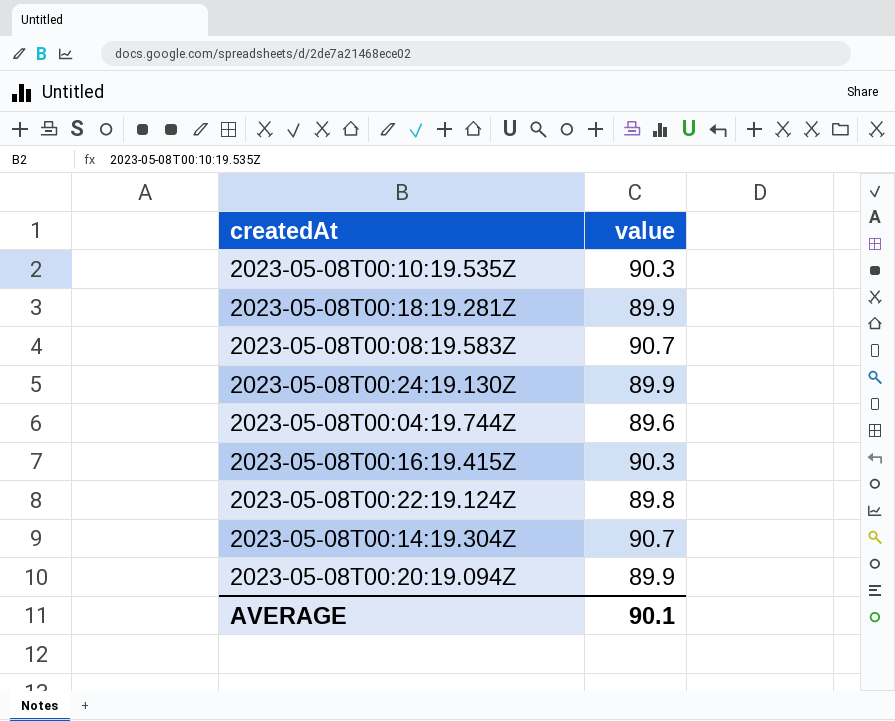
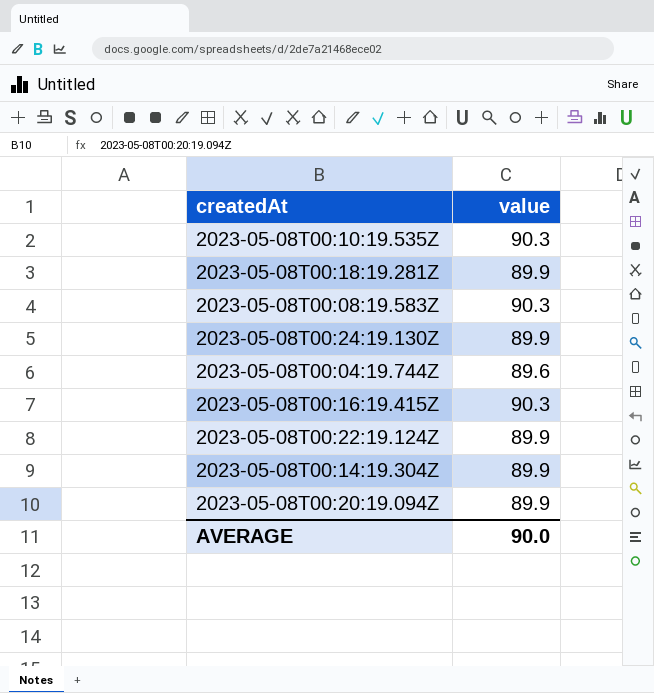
2023-05-08T00:08:19.583Z | value: 90.7 -> 90.3
2023-05-08T00:22:19.124Z | value: 89.8 -> 89.9
2023-05-08T00:14:19.304Z | value: 90.7 -> 89.9
AVERAGE | value: 90.1 -> 90.0

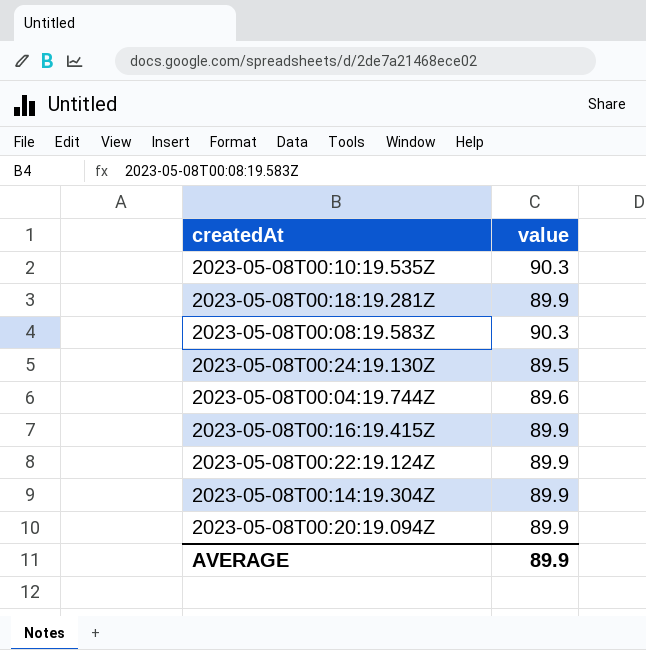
2023-05-08T00:24:19.130Z | value: 89.9 -> 89.5
2023-05-08T00:16:19.415Z | value: 90.3 -> 89.9
AVERAGE | value: 90.0 -> 89.9

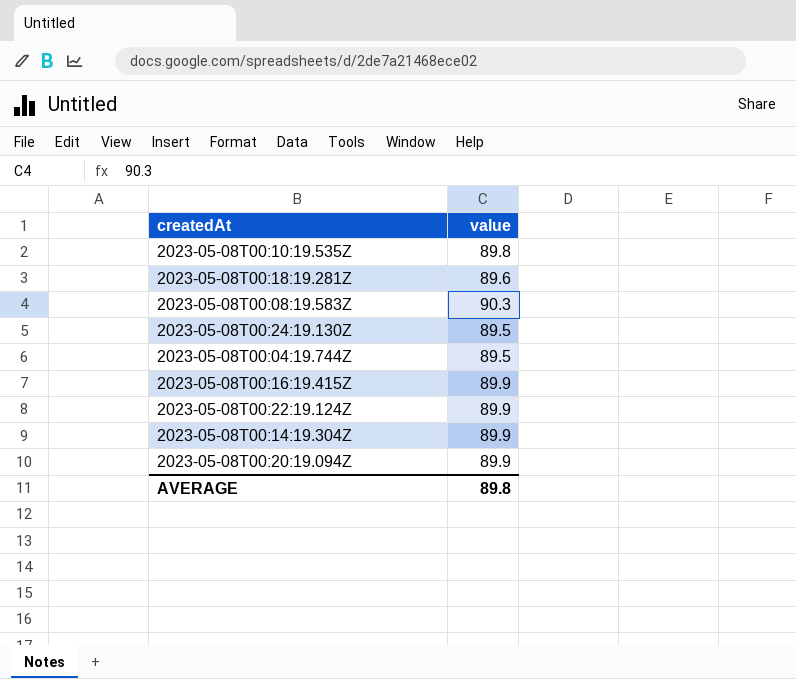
2023-05-08T00:10:19.535Z | value: 90.3 -> 89.8
2023-05-08T00:18:19.281Z | value: 89.9 -> 89.6
2023-05-08T00:04:19.744Z | value: 89.6 -> 89.5
AVERAGE | value: 89.9 -> 89.8

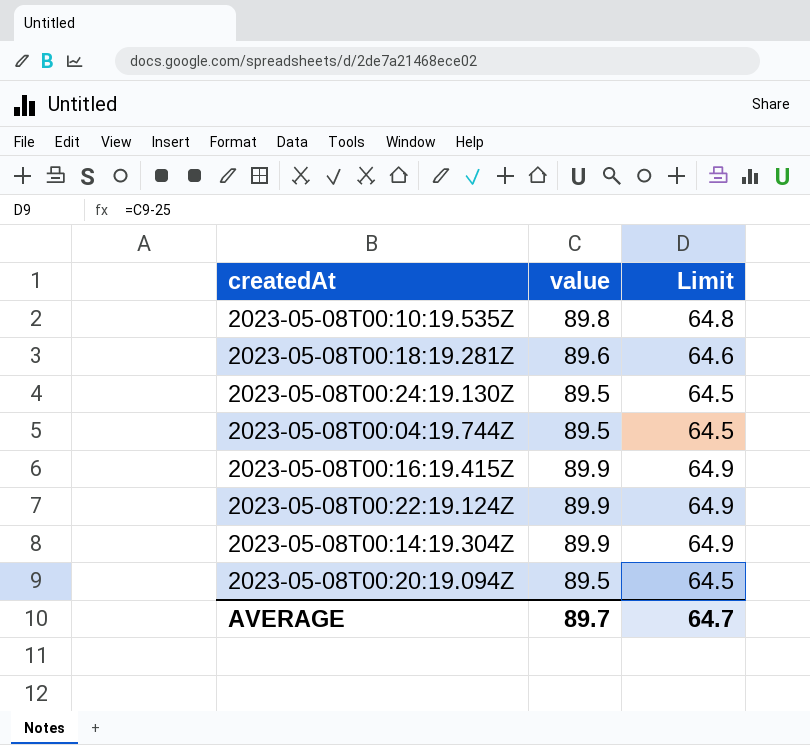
column Limit | formula: none -> [value] - 25
row 2023-05-08T00:08:19.583Z: 90.3 -> none
2023-05-08T00:20:19.094Z | value: 89.9 -> 89.5
AVERAGE | value: 89.8 -> 89.7

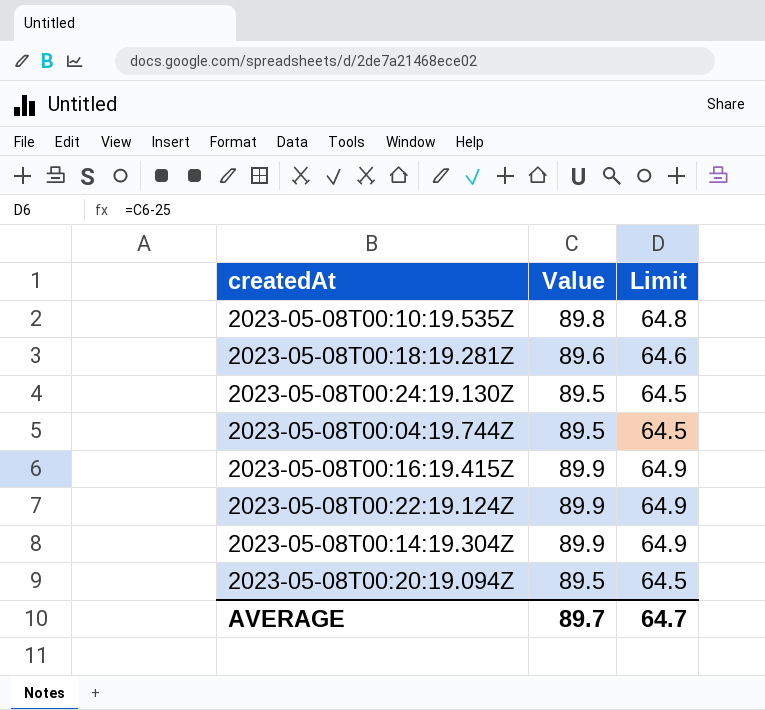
column name: value -> Value

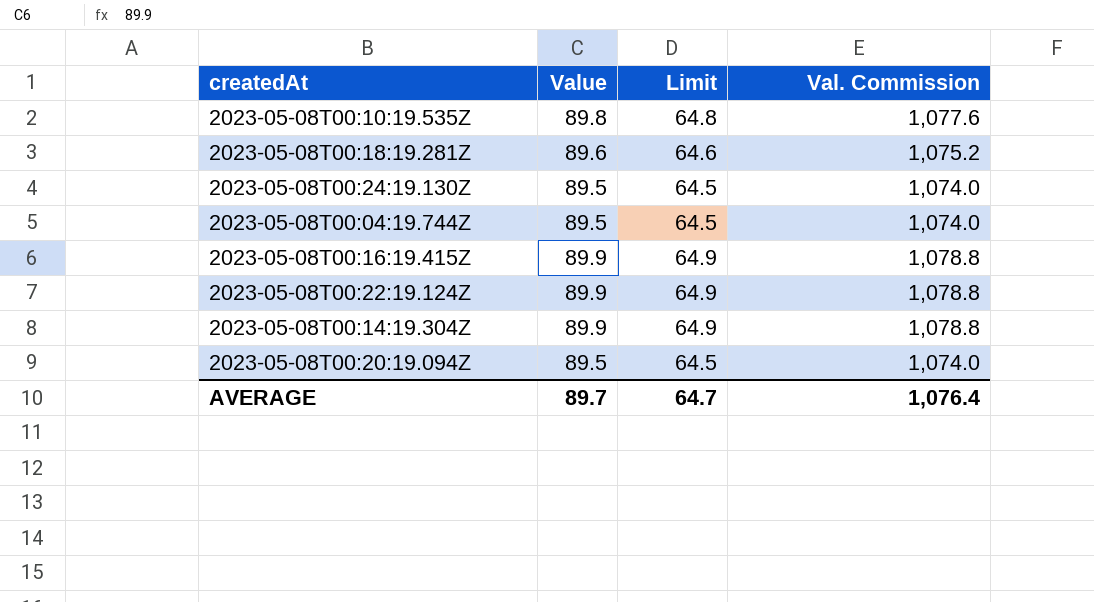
column Val. Commission | formula: none -> [Value] * 12

